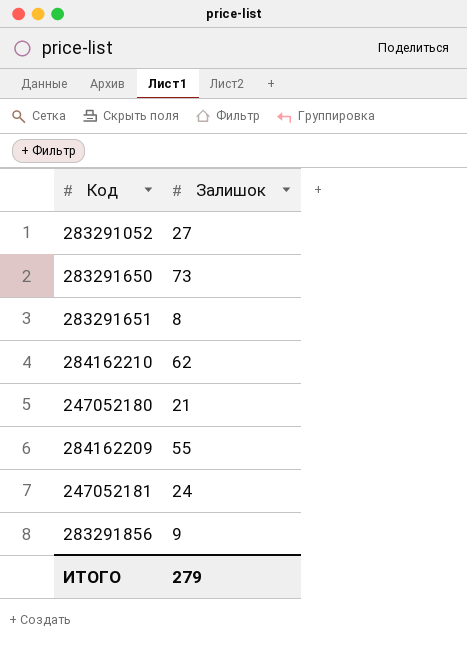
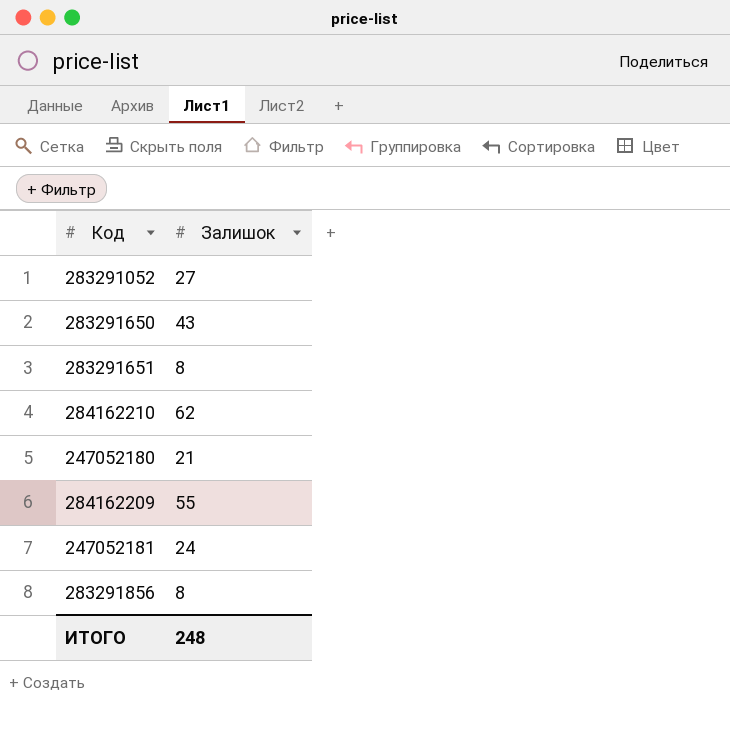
283291650 | Залишок: 73 -> 43
283291856 | Залишок: 9 -> 8
ИТОГО | Залишок: 279 -> 248

